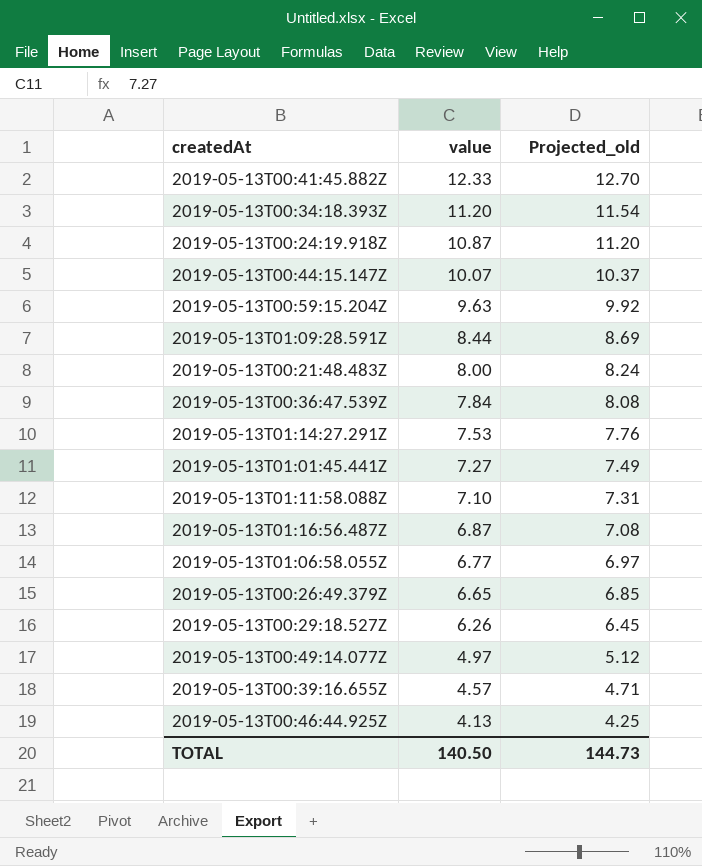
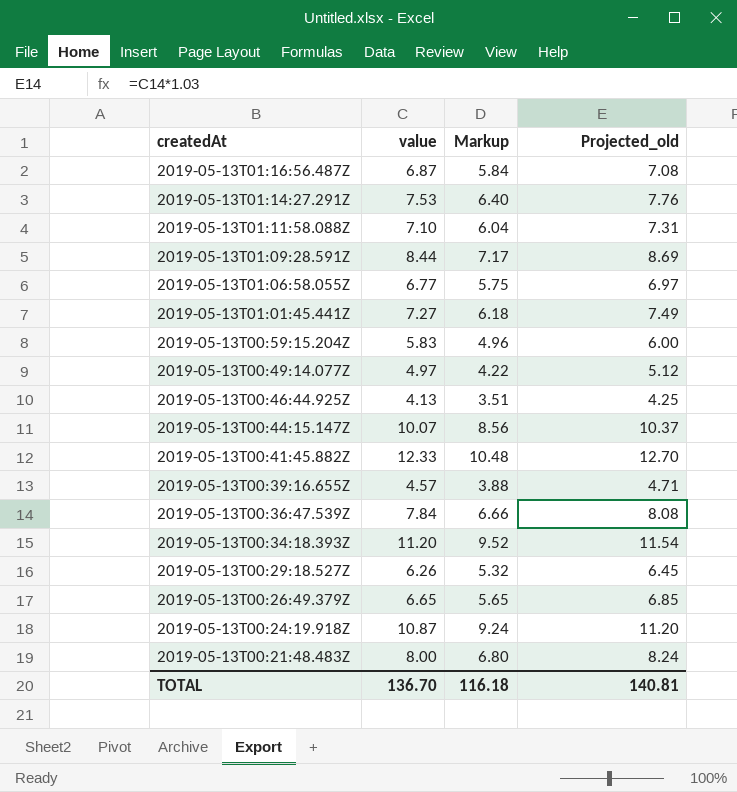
row order: value descending -> createdAt descending
column Markup | formula: none -> [value] * 0.85
2019-05-13T00:59:15.204Z | value: 9.63 -> 5.83
2019-05-13T00:59:15.204Z | Projected_old: 9.92 -> 6.00
TOTAL | value: 140.50 -> 136.70
TOTAL | Projected_old: 144.73 -> 140.81

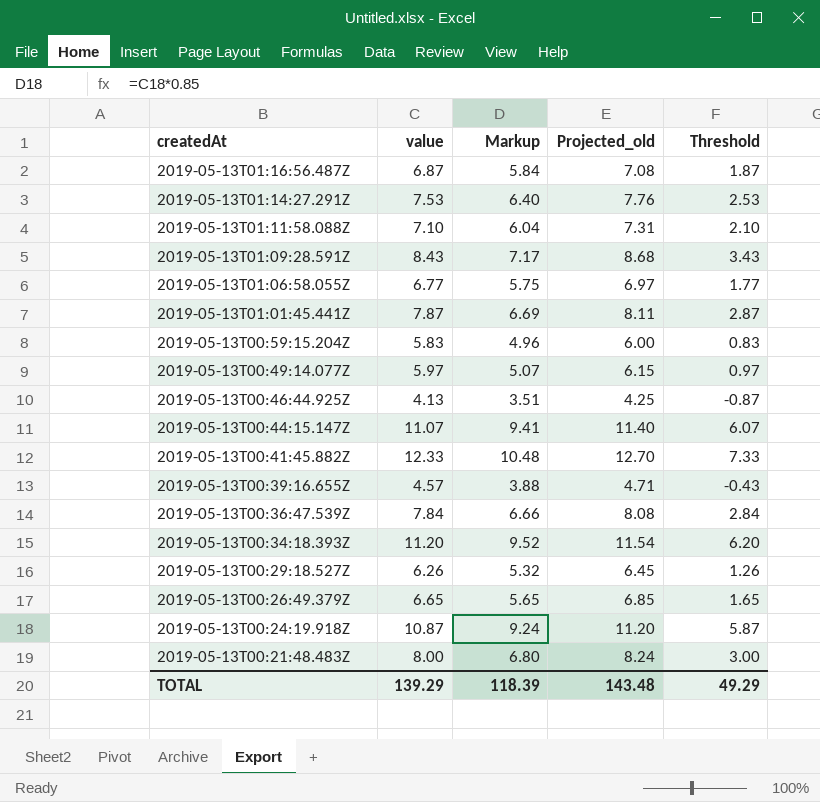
column Threshold | formula: none -> [value] - 5
2019-05-13T01:09:28.591Z | value: 8.44 -> 8.43
2019-05-13T01:09:28.591Z | Projected_old: 8.69 -> 8.68
2019-05-13T01:01:45.441Z | value: 7.27 -> 7.87
2019-05-13T01:01:45.441Z | Markup: 6.18 -> 6.69
2019-05-13T01:01:45.441Z | Projected_old: 7.49 -> 8.11
2019-05-13T00:49:14.077Z | value: 4.97 -> 5.97
2019-05-13T00:49:14.077Z | Markup: 4.22 -> 5.07
2019-05-13T00:49:14.077Z | Projected_old: 5.12 -> 6.15
2019-05-13T00:44:15.147Z | value: 10.07 -> 11.07
2019-05-13T00:44:15.147Z | Markup: 8.56 -> 9.41
2019-05-13T00:44:15.147Z | Projected_old: 10.37 -> 11.40
TOTAL | value: 136.70 -> 139.29
TOTAL | Markup: 116.18 -> 118.39
TOTAL | Projected_old: 140.81 -> 143.48

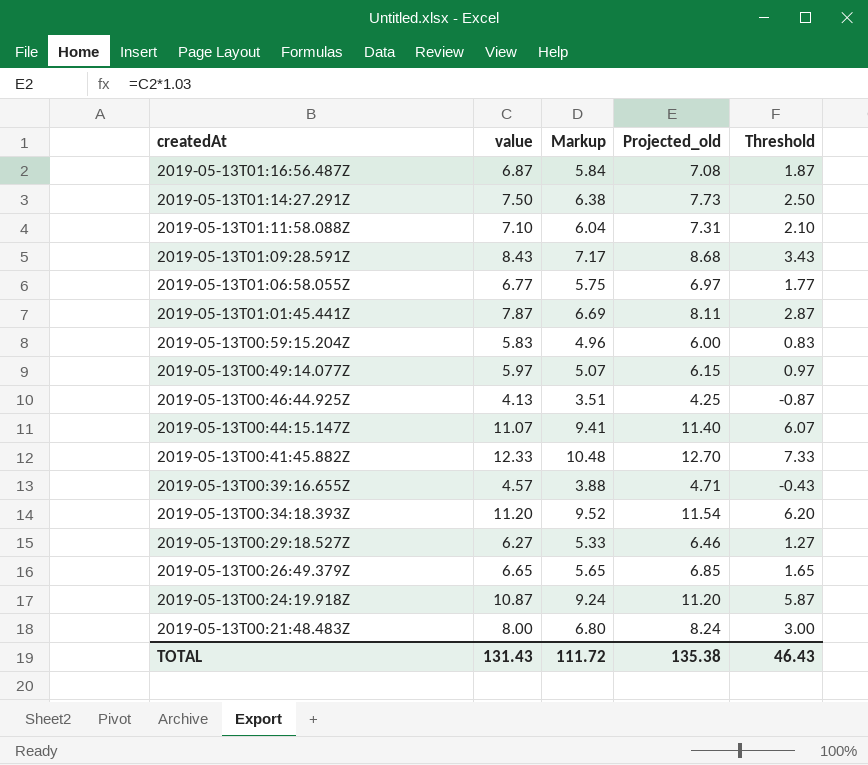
row 2019-05-13T00:36:47.539Z: 7.84 | 6.66 | 8.08 | 2.84 -> none
2019-05-13T01:14:27.291Z | value: 7.53 -> 7.50
2019-05-13T01:14:27.291Z | Markup: 6.40 -> 6.38
2019-05-13T01:14:27.291Z | Projected_old: 7.76 -> 7.73
2019-05-13T01:14:27.291Z | Threshold: 2.53 -> 2.50
2019-05-13T00:29:18.527Z | value: 6.26 -> 6.27
2019-05-13T00:29:18.527Z | Markup: 5.32 -> 5.33
2019-05-13T00:29:18.527Z | Projected_old: 6.45 -> 6.46
2019-05-13T00:29:18.527Z | Threshold: 1.26 -> 1.27
TOTAL | value: 139.29 -> 131.43
TOTAL | Markup: 118.39 -> 111.72
TOTAL | Projected_old: 143.48 -> 135.38
TOTAL | Threshold: 49.29 -> 46.43

